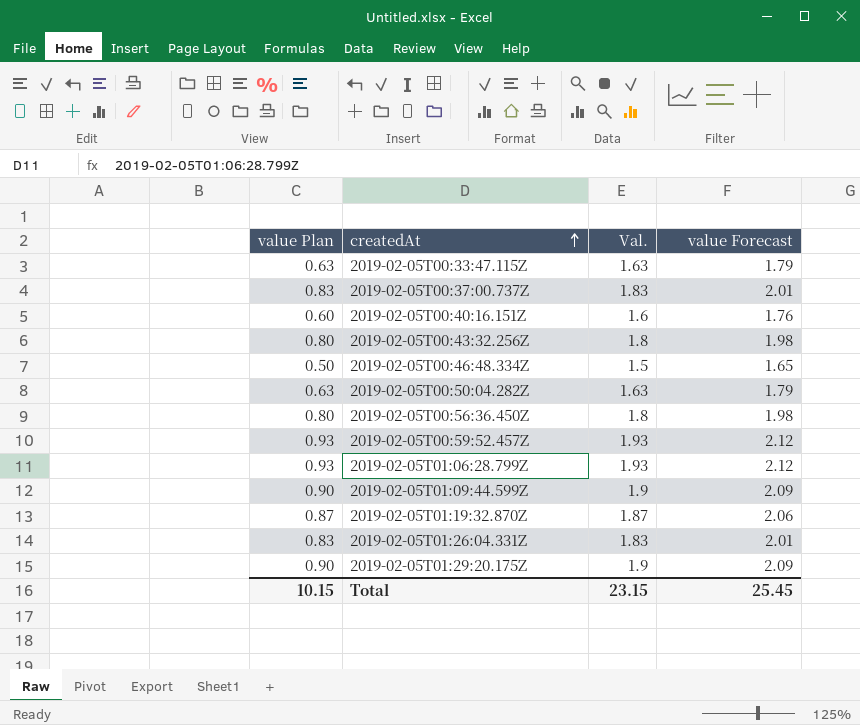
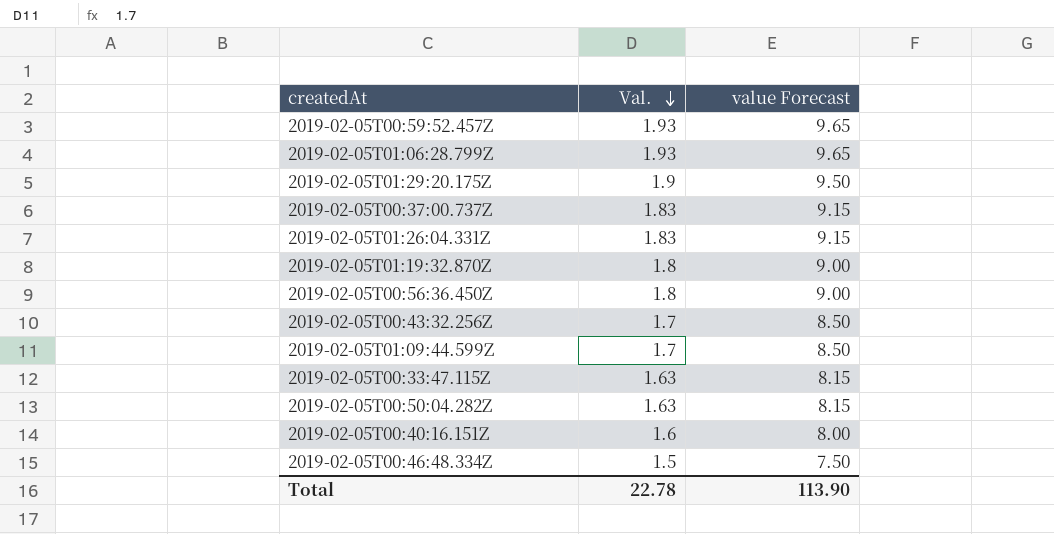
row order: createdAt ascending -> Val. descending
column value Plan | formula: [Val.] - 1 -> none
column value Forecast | formula: [Val.] * 1.1 -> [Val.] * 5
2019-02-05T01:19:32.870Z | Val.: 1.87 -> 1.8
2019-02-05T00:43:32.256Z | Val.: 1.8 -> 1.7
2019-02-05T01:09:44.599Z | Val.: 1.9 -> 1.7
Total | Val.: 23.15 -> 22.78
Total | value Forecast: 25.45 -> 113.90

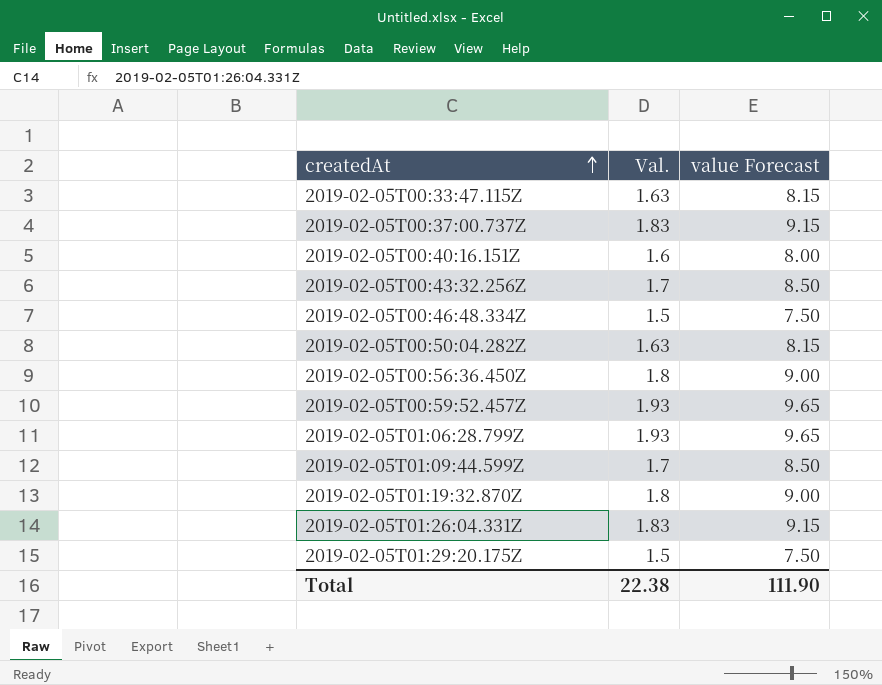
row order: Val. descending -> createdAt ascending
2019-02-05T01:29:20.175Z | Val.: 1.9 -> 1.5
2019-02-05T01:29:20.175Z | value Forecast: 9.50 -> 7.50
Total | Val.: 22.78 -> 22.38
Total | value Forecast: 113.90 -> 111.90

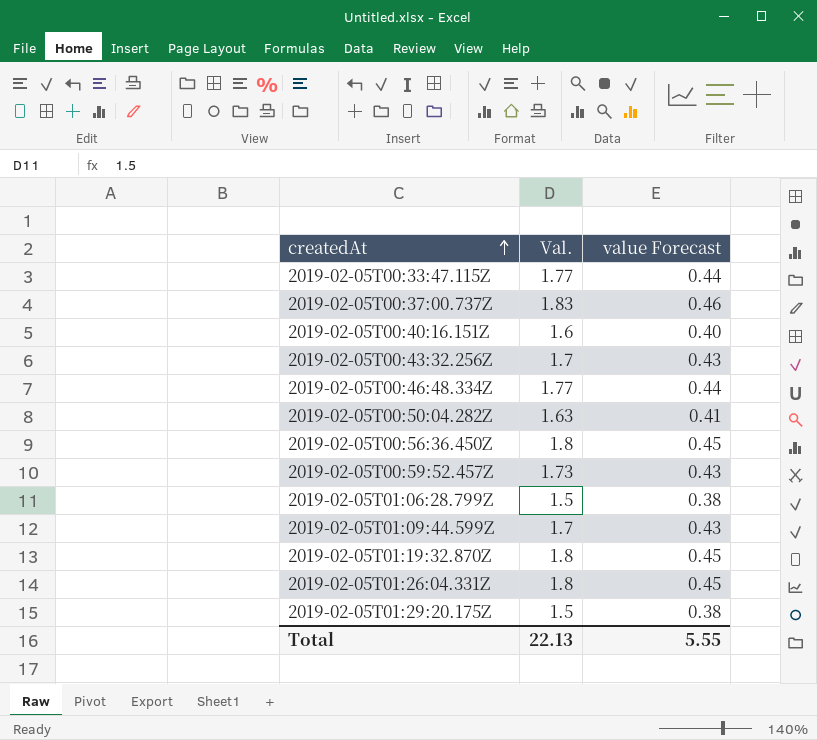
column value Forecast | formula: [Val.] * 5 -> [Val.] * 0.25
2019-02-05T00:33:47.115Z | Val.: 1.63 -> 1.77
2019-02-05T00:46:48.334Z | Val.: 1.5 -> 1.77
2019-02-05T00:59:52.457Z | Val.: 1.93 -> 1.73
2019-02-05T01:06:28.799Z | Val.: 1.93 -> 1.5
2019-02-05T01:26:04.331Z | Val.: 1.83 -> 1.8
Total | Val.: 22.38 -> 22.13
Total | value Forecast: 111.90 -> 5.55

